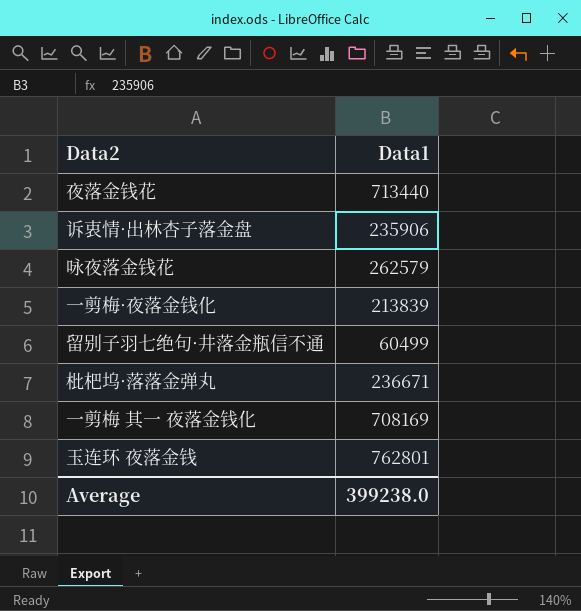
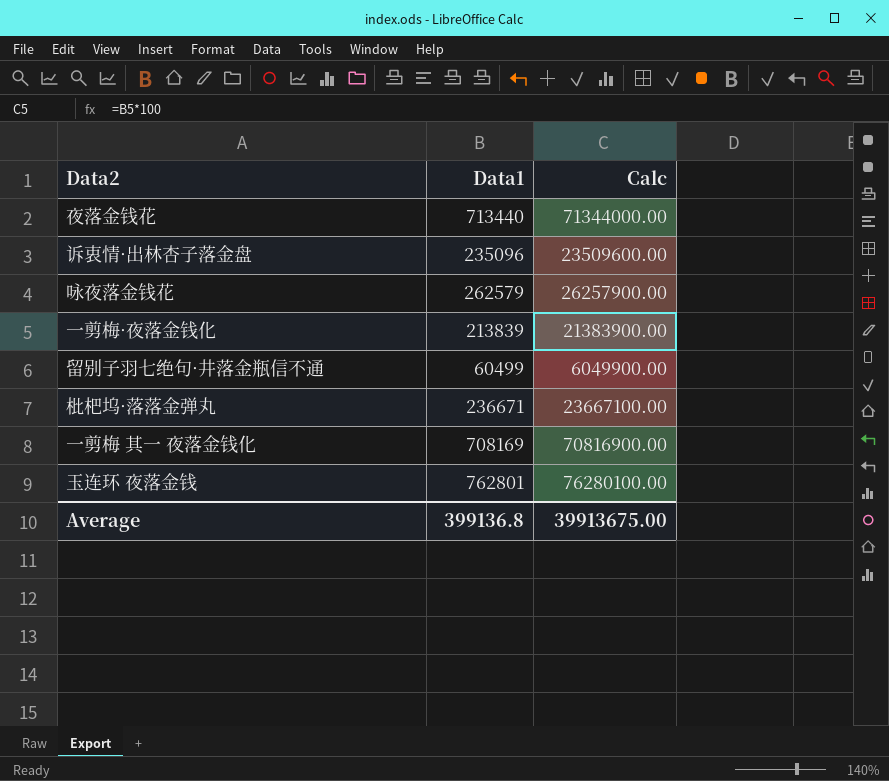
column Calc | formula: none -> [Data1] * 100
诉衷情·出林杏子落金盘 | Data1: 235906 -> 235096
Average | Data1: 399238.0 -> 399136.8

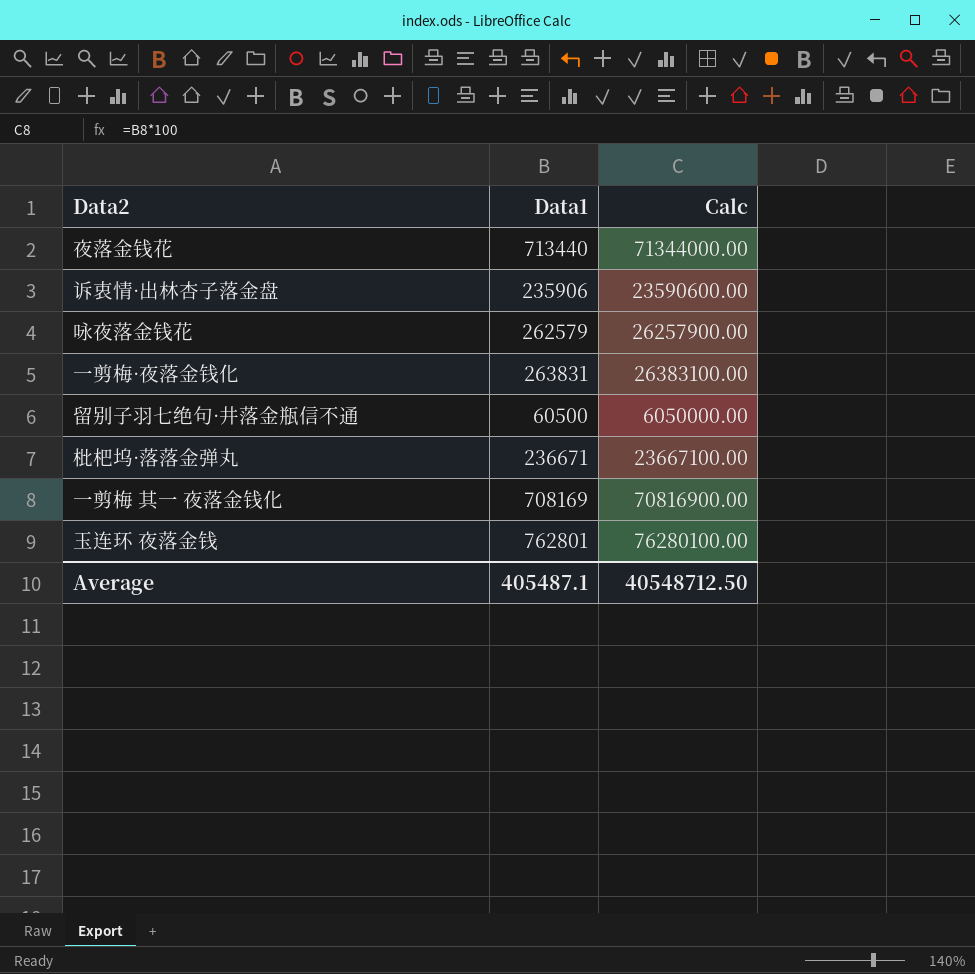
诉衷情·出林杏子落金盘 | Data1: 235096 -> 235906
诉衷情·出林杏子落金盘 | Calc: 23509600.00 -> 23590600.00
一剪梅·夜落金钱化 | Data1: 213839 -> 263831
一剪梅·夜落金钱化 | Calc: 21383900.00 -> 26383100.00
留别子羽七绝句·井落金瓶信不通 | Data1: 60499 -> 60500
留别子羽七绝句·井落金瓶信不通 | Calc: 6049900.00 -> 6050000.00
Average | Data1: 399136.8 -> 405487.1
Average | Calc: 39913675.00 -> 40548712.50

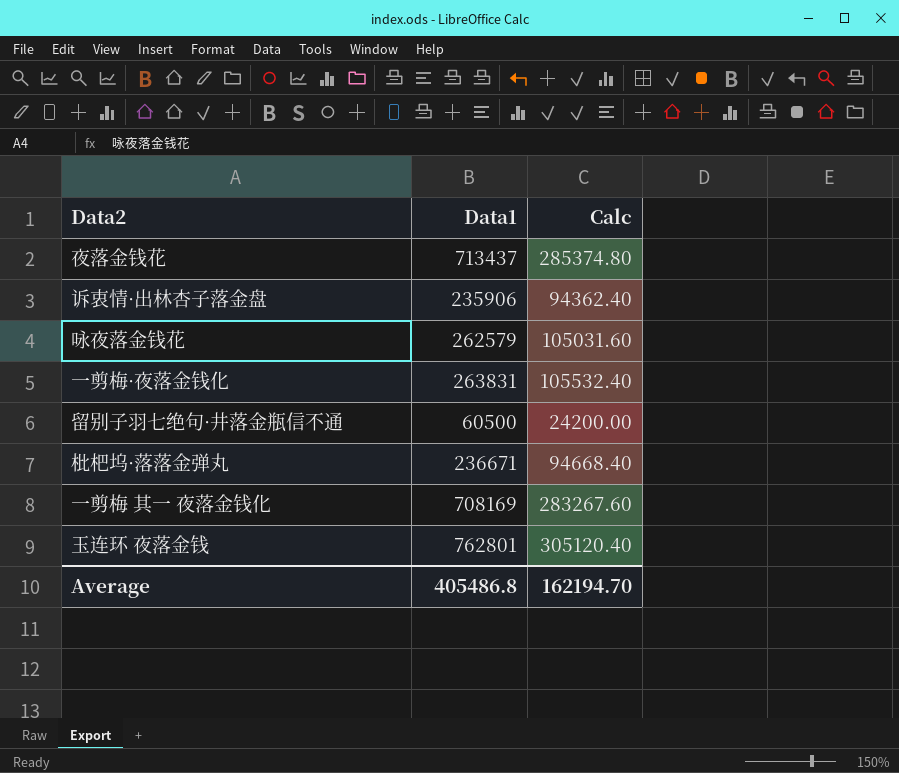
column Calc | formula: [Data1] * 100 -> [Data1] * 0.4
夜落金钱花 | Data1: 713440 -> 713437
Average | Data1: 405487.1 -> 405486.8
Average | Calc: 40548712.50 -> 162194.70

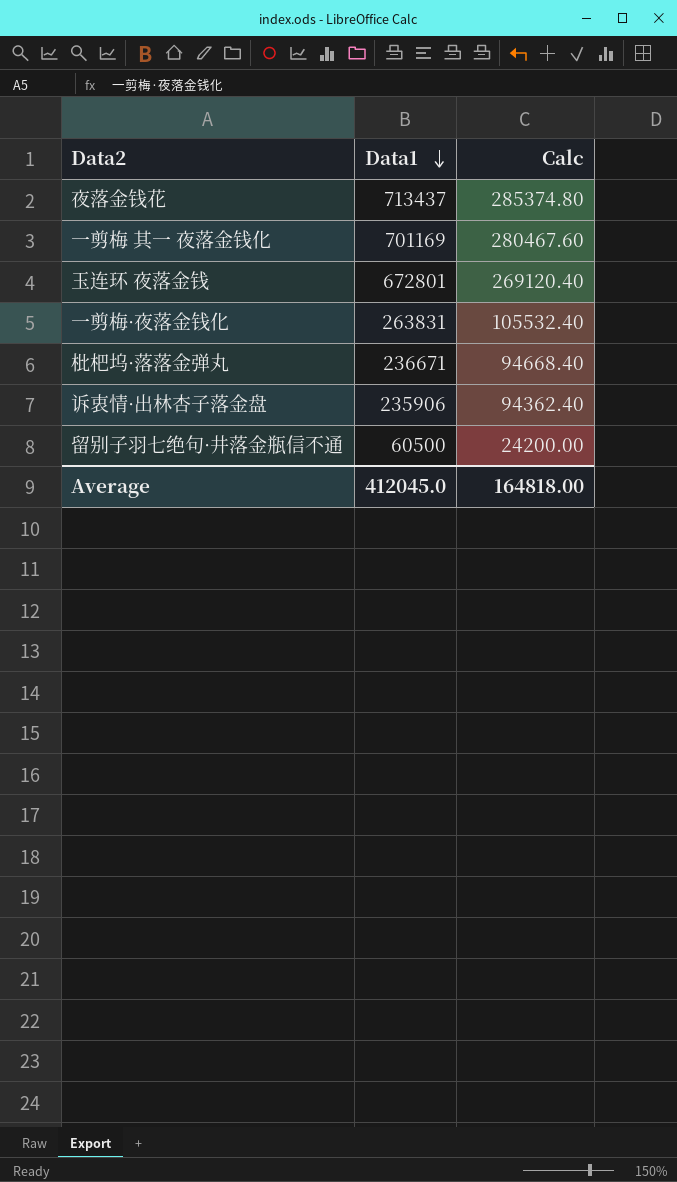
row order: none -> Data1 descending
row 咏夜落金钱花: 262579 | 105031.60 -> none
一剪梅 其一 夜落金钱化 | Data1: 708169 -> 701169
一剪梅 其一 夜落金钱化 | Calc: 283267.60 -> 280467.60
玉连环 夜落金钱 | Data1: 762801 -> 672801
玉连环 夜落金钱 | Calc: 305120.40 -> 269120.40
Average | Data1: 405486.8 -> 412045.0
Average | Calc: 162194.70 -> 164818.00

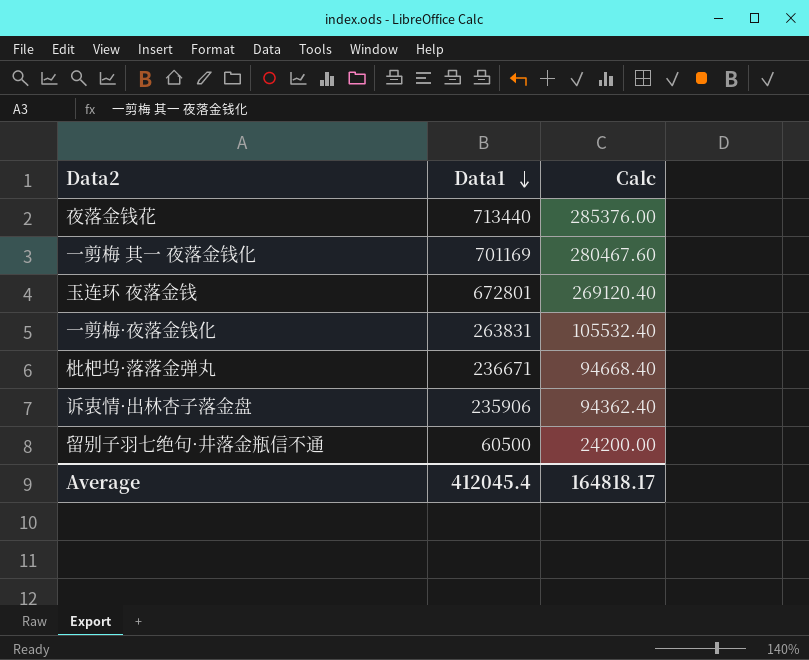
夜落金钱花 | Data1: 713437 -> 713440
夜落金钱花 | Calc: 285374.80 -> 285376.00
Average | Data1: 412045.0 -> 412045.4
Average | Calc: 164818.00 -> 164818.17

